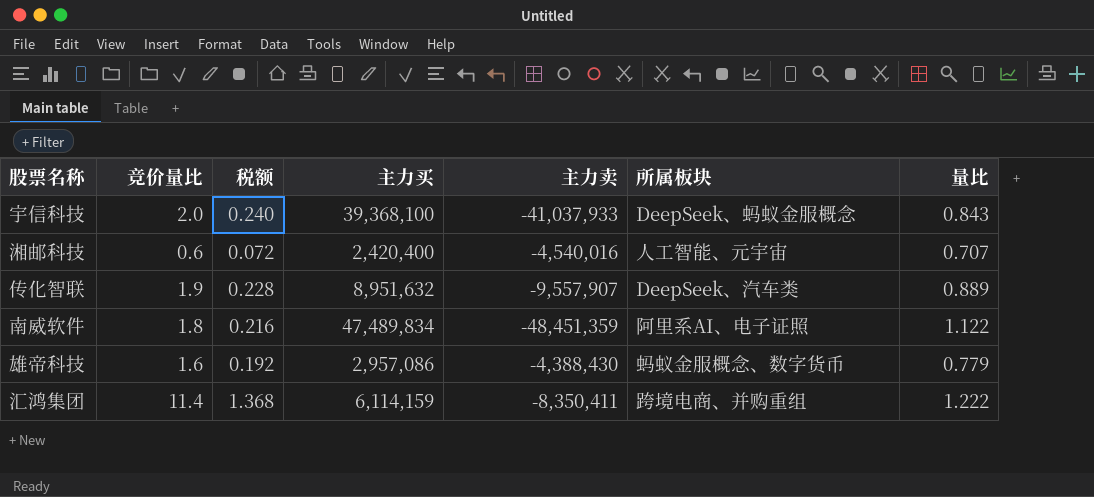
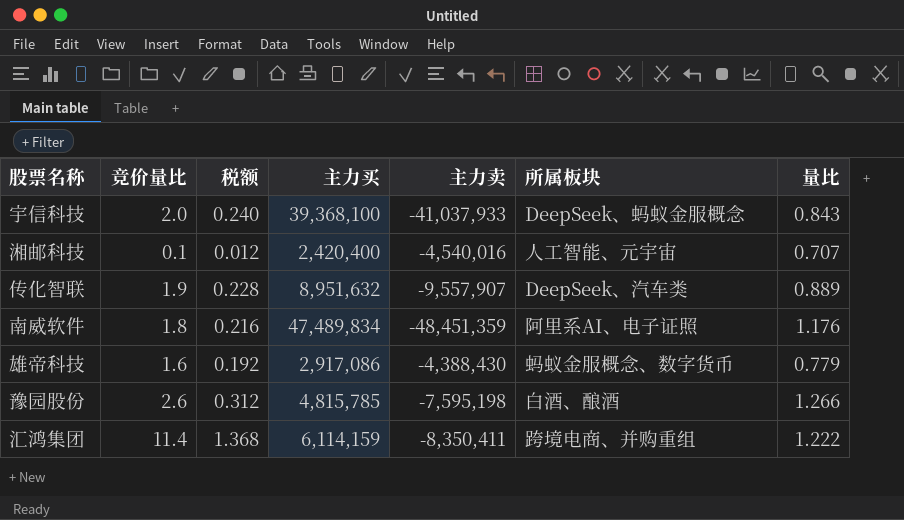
湘邮科技 | 竞价量比: 0.6 -> 0.1
湘邮科技 | 税额: 0.072 -> 0.012
南威软件 | 量比: 1.122 -> 1.176
雄帝科技 | 主力买: 2,957,086 -> 2,917,086
row 豫园股份: none -> 2.6 | 0.312 | 4,815,785 | -7,595,198 | 白酒、酿酒 | 1.266

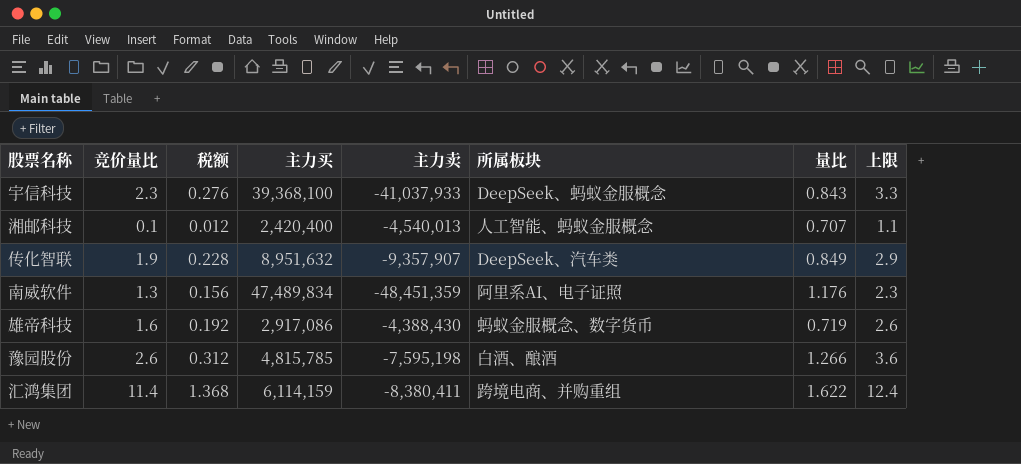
column 上限 | formula: none -> [竞价量比] + 1
宇信科技 | 竞价量比: 2.0 -> 2.3
宇信科技 | 税额: 0.240 -> 0.276
湘邮科技 | 主力卖: -4,540,016 -> -4,540,013
湘邮科技 | 所属板块: 人工智能、元宇宙 -> 人工智能、蚂蚁金服概念
传化智联 | 主力卖: -9,557,907 -> -9,357,907
传化智联 | 量比: 0.889 -> 0.849
南威软件 | 竞价量比: 1.8 -> 1.3
南威软件 | 税额: 0.216 -> 0.156
雄帝科技 | 量比: 0.779 -> 0.719
汇鸿集团 | 主力卖: -8,350,411 -> -8,380,411
汇鸿集团 | 量比: 1.222 -> 1.622

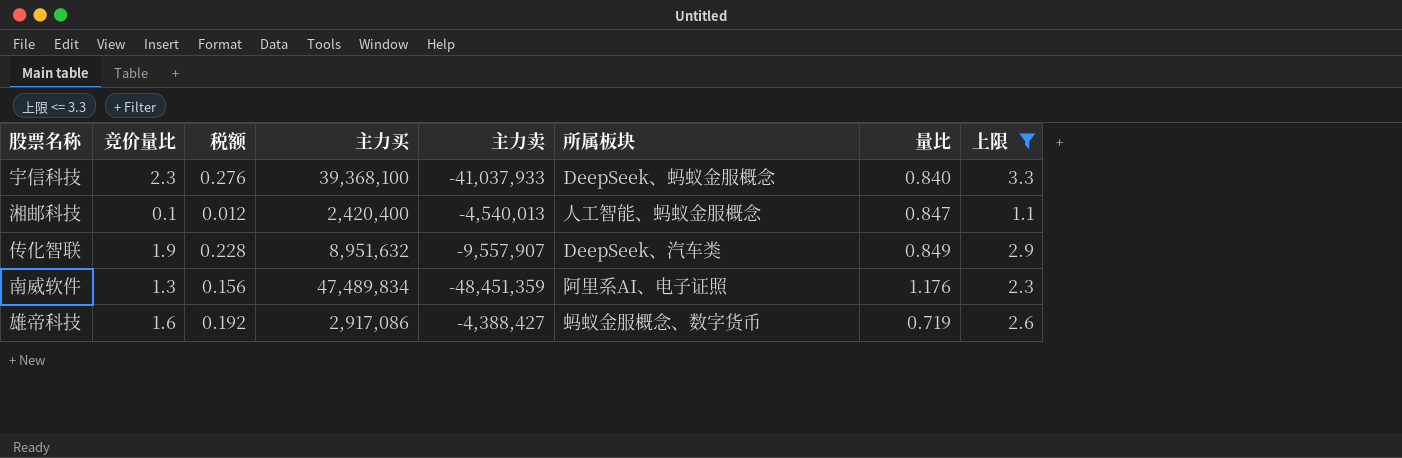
filter: none -> 上限 <= 3.3
宇信科技 | 量比: 0.843 -> 0.840
湘邮科技 | 量比: 0.707 -> 0.847
传化智联 | 主力卖: -9,357,907 -> -9,557,907
雄帝科技 | 主力卖: -4,388,430 -> -4,388,427

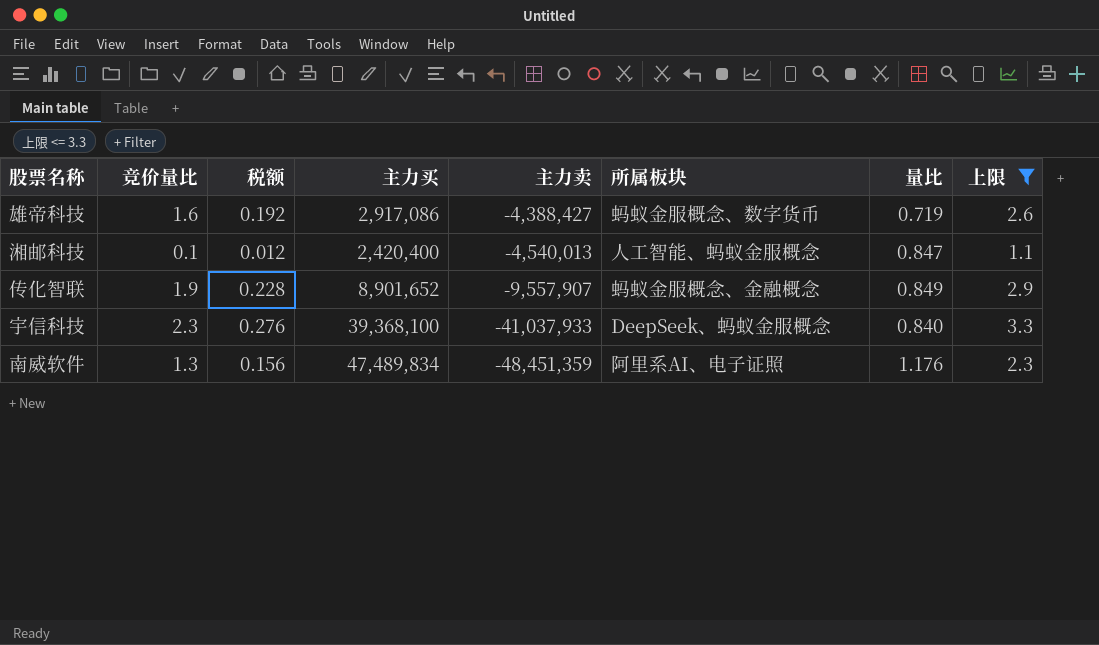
row order: none -> 主力卖 descending
传化智联 | 主力买: 8,951,632 -> 8,901,652
传化智联 | 所属板块: DeepSeek、汽车类 -> 蚂蚁金服概念、金融概念

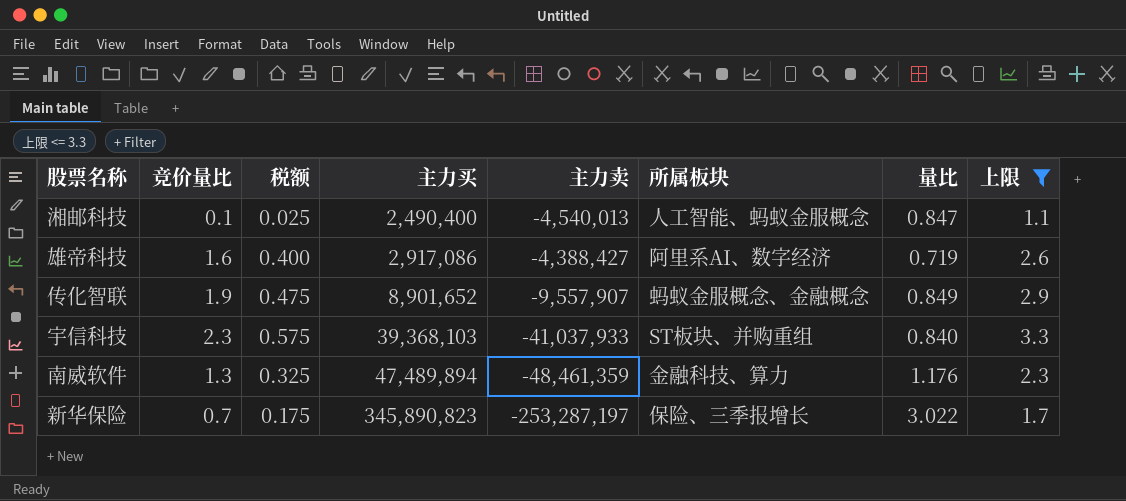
row order: 主力卖 descending -> 主力买 ascending
column 税额 | formula: [竞价量比] * 0.12 -> [竞价量比] * 0.25
湘邮科技 | 主力买: 2,420,400 -> 2,490,400
雄帝科技 | 所属板块: 蚂蚁金服概念、数字货币 -> 阿里系AI、数字经济
宇信科技 | 主力买: 39,368,100 -> 39,368,103
宇信科技 | 所属板块: DeepSeek、蚂蚁金服概念 -> ST板块、并购重组
南威软件 | 主力买: 47,489,834 -> 47,489,894
南威软件 | 主力卖: -48,451,359 -> -48,461,359
南威软件 | 所属板块: 阿里系AI、电子证照 -> 金融科技、算力
row 新华保险: none -> 0.7 | 0.175 | 345,890,823 | -253,287,197 | 保险、三季报增长 | 3.022 | 1.7

